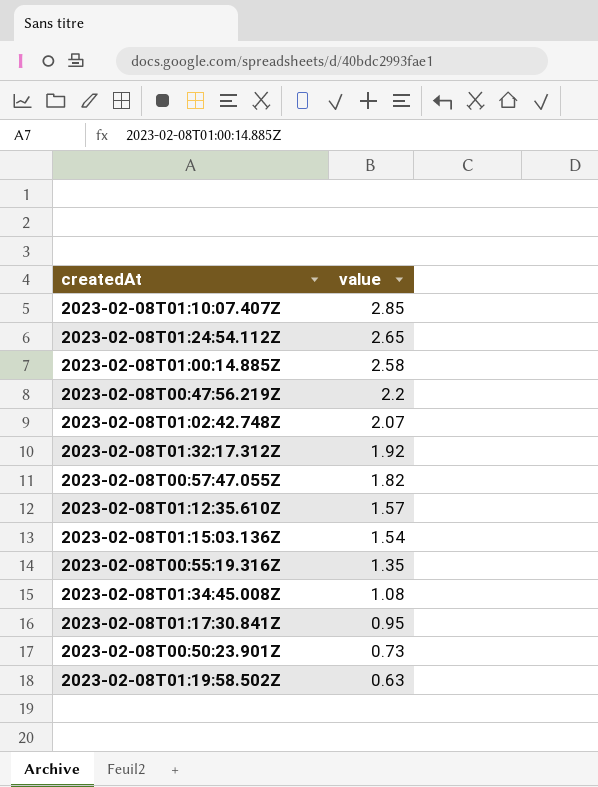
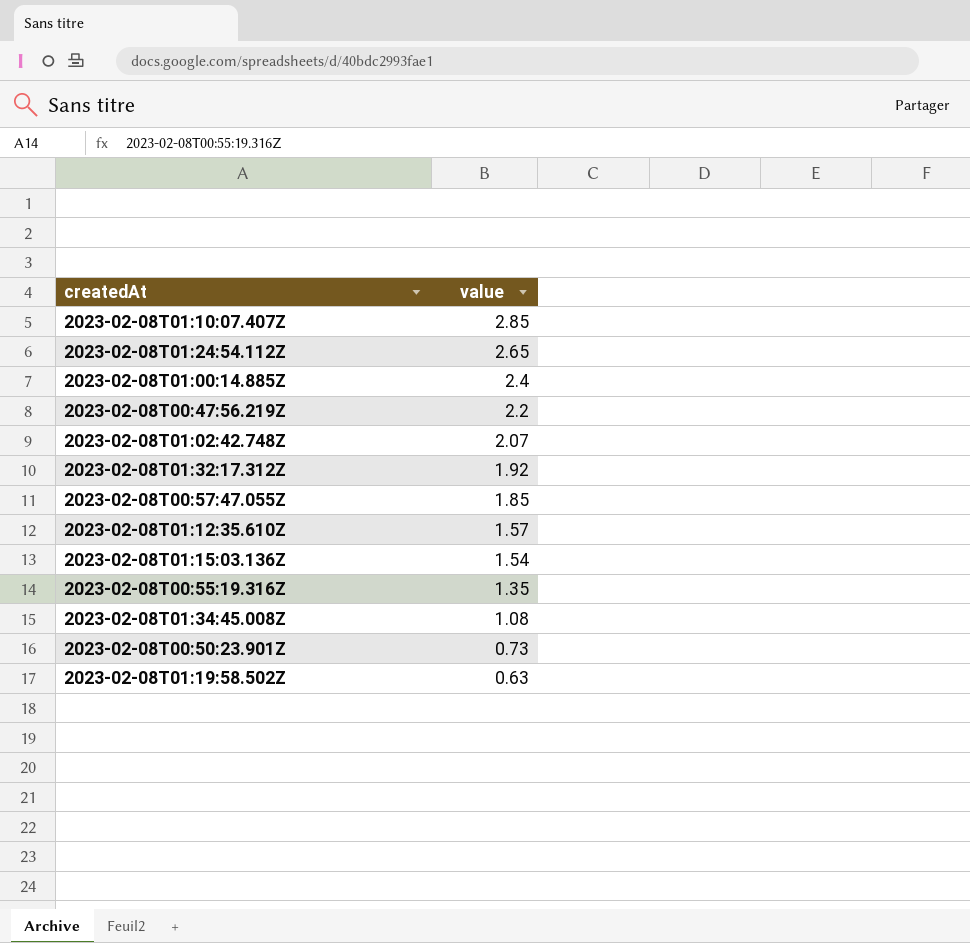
row 2023-02-08T01:17:30.841Z: 0.95 -> none
2023-02-08T01:00:14.885Z | value: 2.58 -> 2.4
2023-02-08T00:57:47.055Z | value: 1.82 -> 1.85

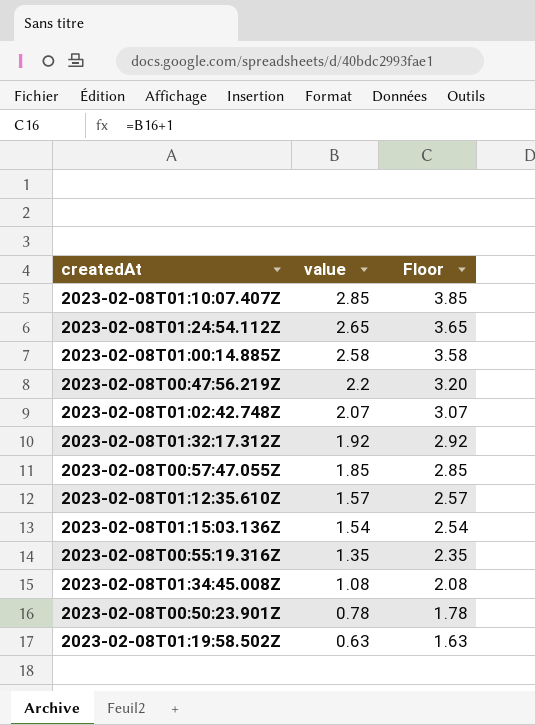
column Floor | formula: none -> [value] + 1
2023-02-08T01:00:14.885Z | value: 2.4 -> 2.58
2023-02-08T00:50:23.901Z | value: 0.73 -> 0.78

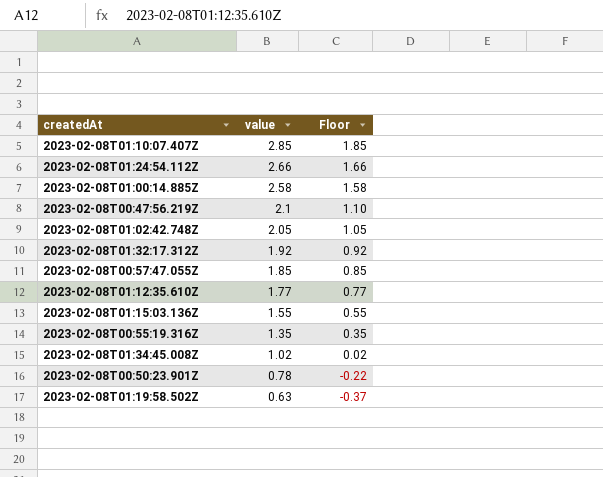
column Floor | formula: [value] + 1 -> [value] - 1
2023-02-08T01:24:54.112Z | value: 2.65 -> 2.66
2023-02-08T00:47:56.219Z | value: 2.2 -> 2.1
2023-02-08T01:02:42.748Z | value: 2.07 -> 2.05
2023-02-08T01:12:35.610Z | value: 1.57 -> 1.77
2023-02-08T01:15:03.136Z | value: 1.54 -> 1.55
2023-02-08T01:34:45.008Z | value: 1.08 -> 1.02

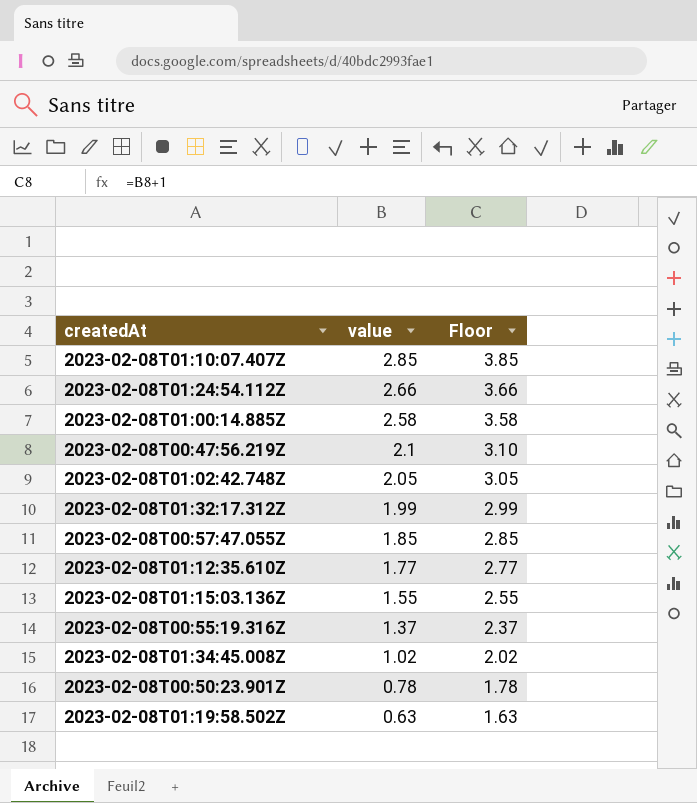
column Floor | formula: [value] - 1 -> [value] + 1
2023-02-08T01:32:17.312Z | value: 1.92 -> 1.99
2023-02-08T00:55:19.316Z | value: 1.35 -> 1.37

